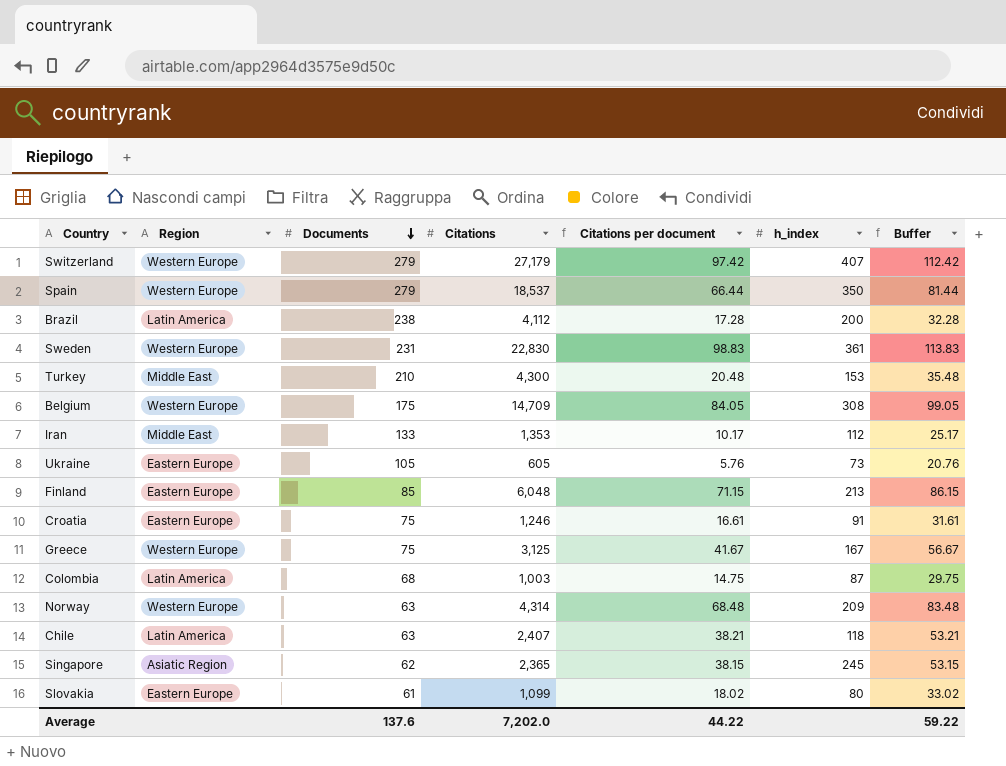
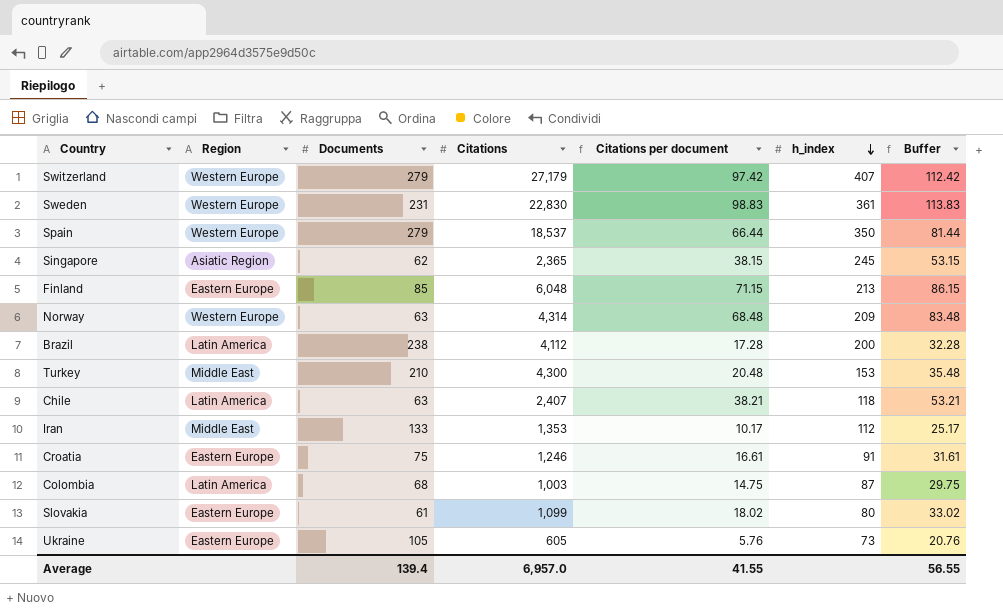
row order: Documents descending -> h_index descending
row Belgium: Western Europe | 175 | 14,709 | 84.05 | 308 | 99.05 -> none
row Greece: Western Europe | 75 | 3,125 | 41.67 | 167 | 56.67 -> none
Average | Documents: 137.6 -> 139.4
Average | Citations: 7,202.0 -> 6,957.0
Average | Citations per document: 44.22 -> 41.55
Average | Buffer: 59.22 -> 56.55

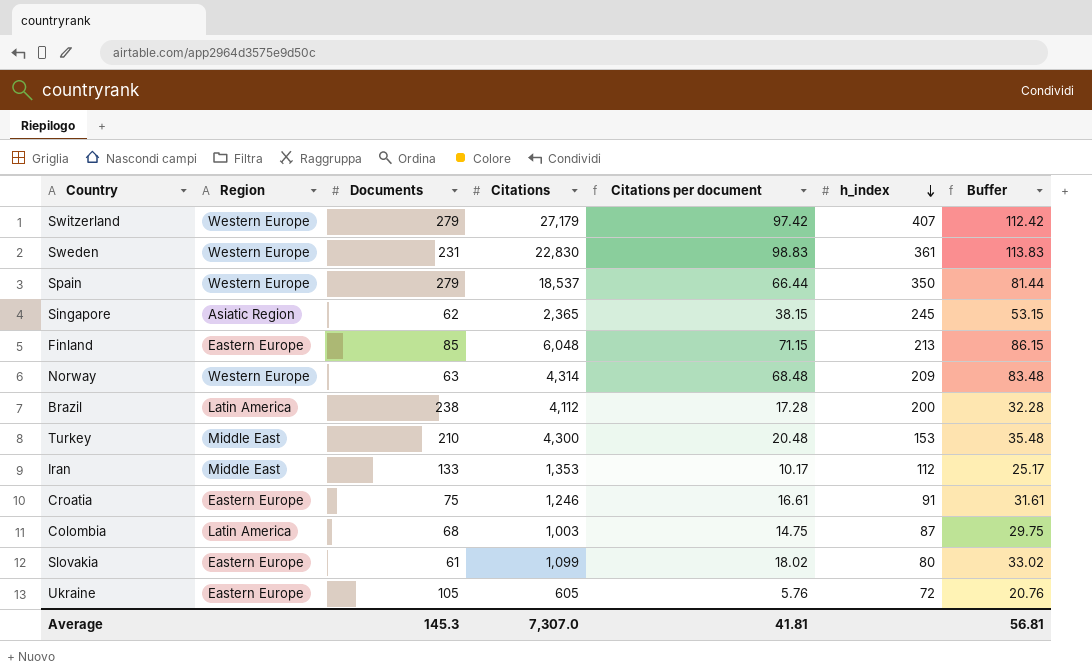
row Chile: Latin America | 63 | 2,407 | 38.21 | 118 | 53.21 -> none
Ukraine | h_index: 73 -> 72
Average | Documents: 139.4 -> 145.3
Average | Citations: 6,957.0 -> 7,307.0
Average | Citations per document: 41.55 -> 41.81
Average | Buffer: 56.55 -> 56.81

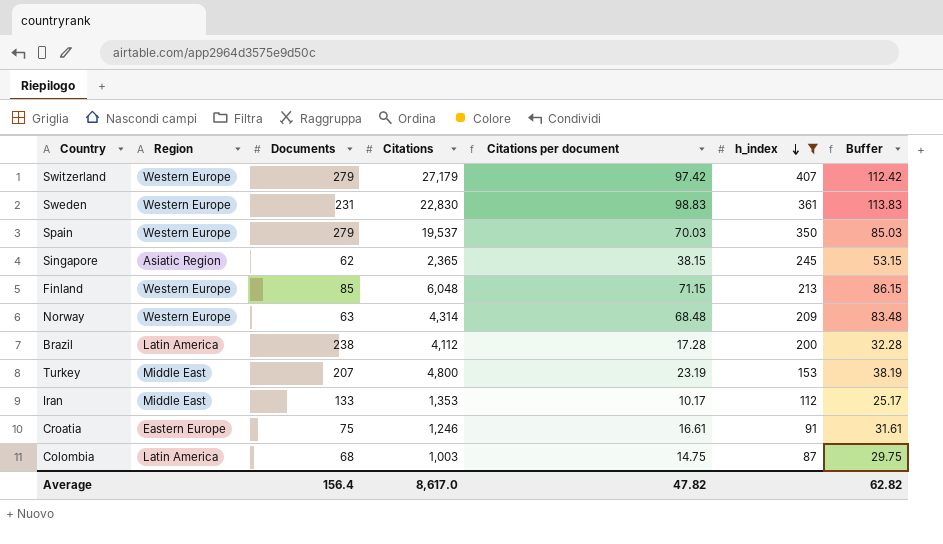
filter: none -> h_index >= 87
Spain | Citations: 18,537 -> 19,537
Spain | Citations per document: 66.44 -> 70.03
Spain | Buffer: 81.44 -> 85.03
Finland | Region: Eastern Europe -> Western Europe
Turkey | Documents: 210 -> 207
Turkey | Citations: 4,300 -> 4,800
Turkey | Citations per document: 20.48 -> 23.19
Turkey | Buffer: 35.48 -> 38.19
Average | Documents: 145.3 -> 156.4
Average | Citations: 7,307.0 -> 8,617.0
Average | Citations per document: 41.81 -> 47.82
Average | Buffer: 56.81 -> 62.82

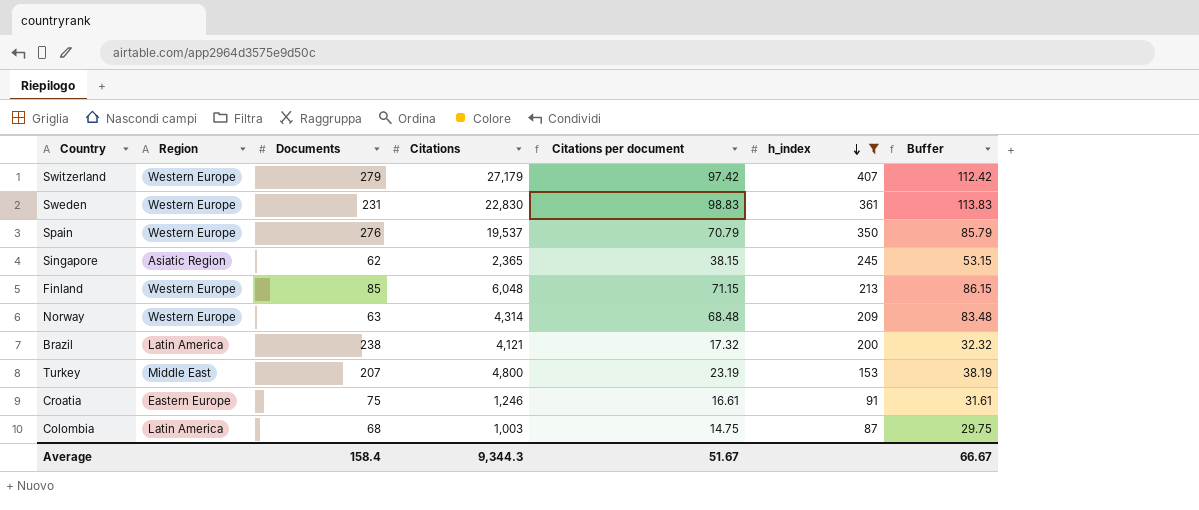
row Iran: Middle East | 133 | 1,353 | 10.17 | 112 | 25.17 -> none
Spain | Documents: 279 -> 276
Spain | Citations per document: 70.03 -> 70.79
Spain | Buffer: 85.03 -> 85.79
Brazil | Citations: 4,112 -> 4,121
Brazil | Citations per document: 17.28 -> 17.32
Brazil | Buffer: 32.28 -> 32.32
Average | Documents: 156.4 -> 158.4
Average | Citations: 8,617.0 -> 9,344.3
Average | Citations per document: 47.82 -> 51.67
Average | Buffer: 62.82 -> 66.67

